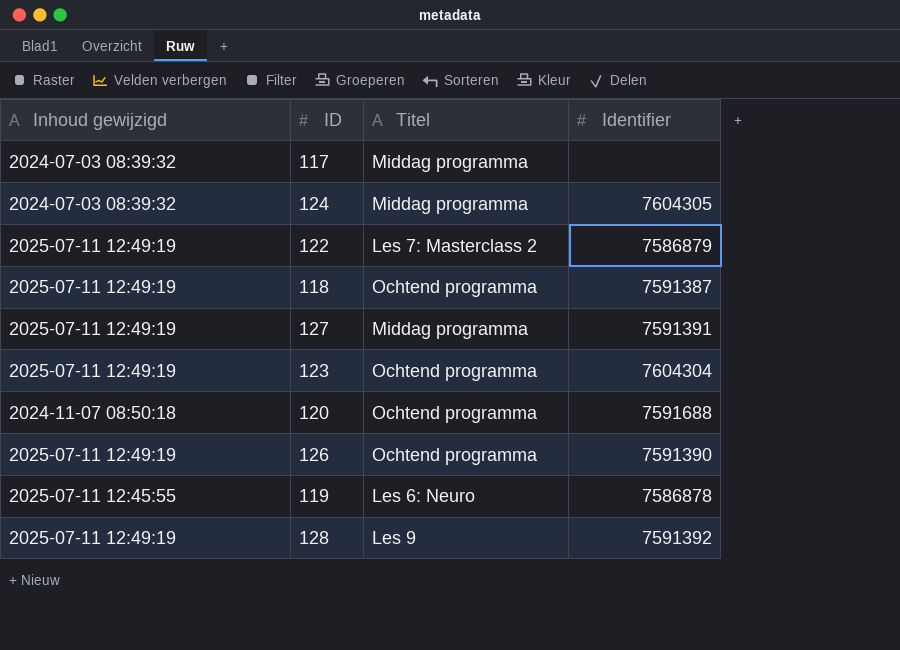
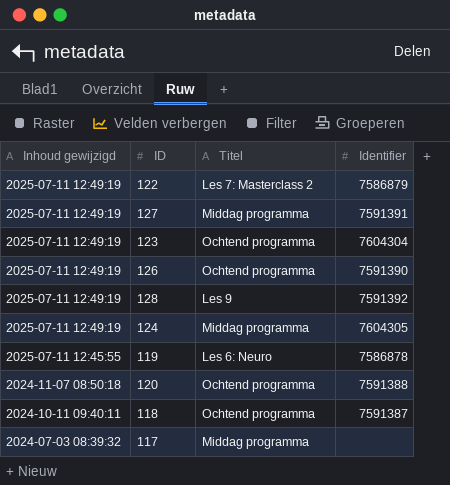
row order: none -> Inhoud gewijzigd descending
124 | Inhoud gewijzigd: 2024-07-03 08:39:32 -> 2025-07-11 12:49:19
120 | Identifier: 7591688 -> 7591388
118 | Inhoud gewijzigd: 2025-07-11 12:49:19 -> 2024-10-11 09:40:11

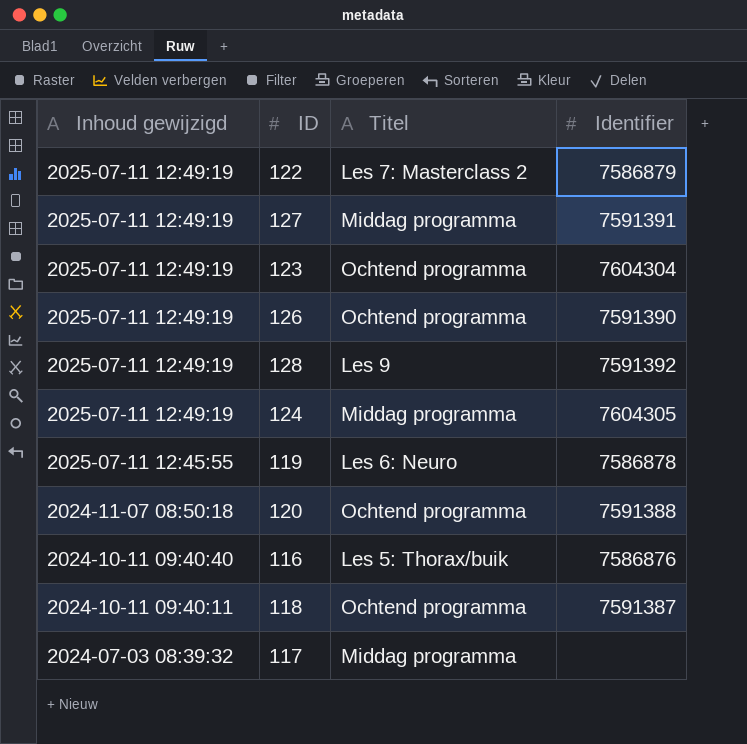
row 116: none -> 2024-10-11 09:40:40 | Les 5: Thorax/buik | 7586876

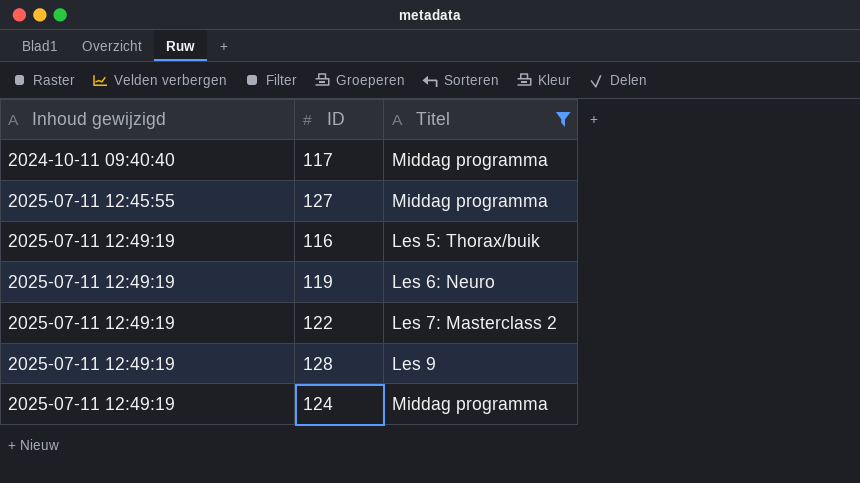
filter: none -> Titel != Ochtend programma
row order: Inhoud gewijzigd descending -> Inhoud gewijzigd ascending
column Identifier | position: 4 -> none
117 | Inhoud gewijzigd: 2024-07-03 08:39:32 -> 2024-10-11 09:40:40
127 | Inhoud gewijzigd: 2025-07-11 12:49:19 -> 2025-07-11 12:45:55
116 | Inhoud gewijzigd: 2024-10-11 09:40:40 -> 2025-07-11 12:49:19
119 | Inhoud gewijzigd: 2025-07-11 12:45:55 -> 2025-07-11 12:49:19

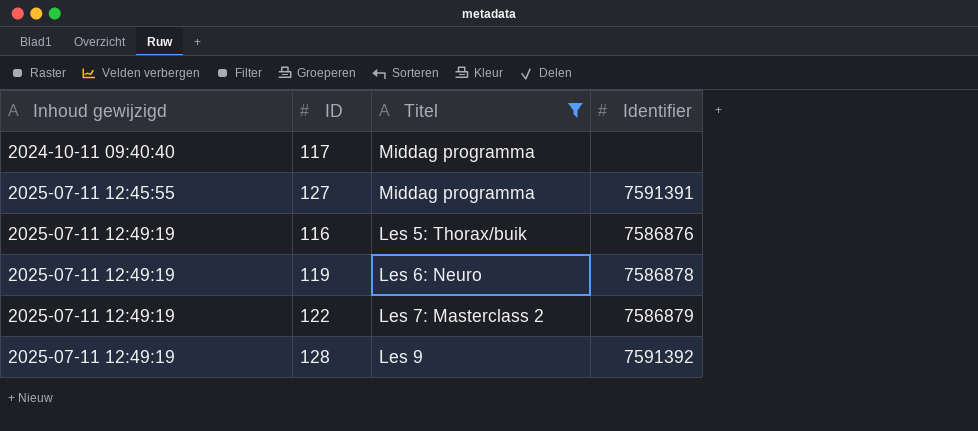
column Identifier | position: none -> 4
row 124: 2025-07-11 12:49:19 | Middag programma -> none

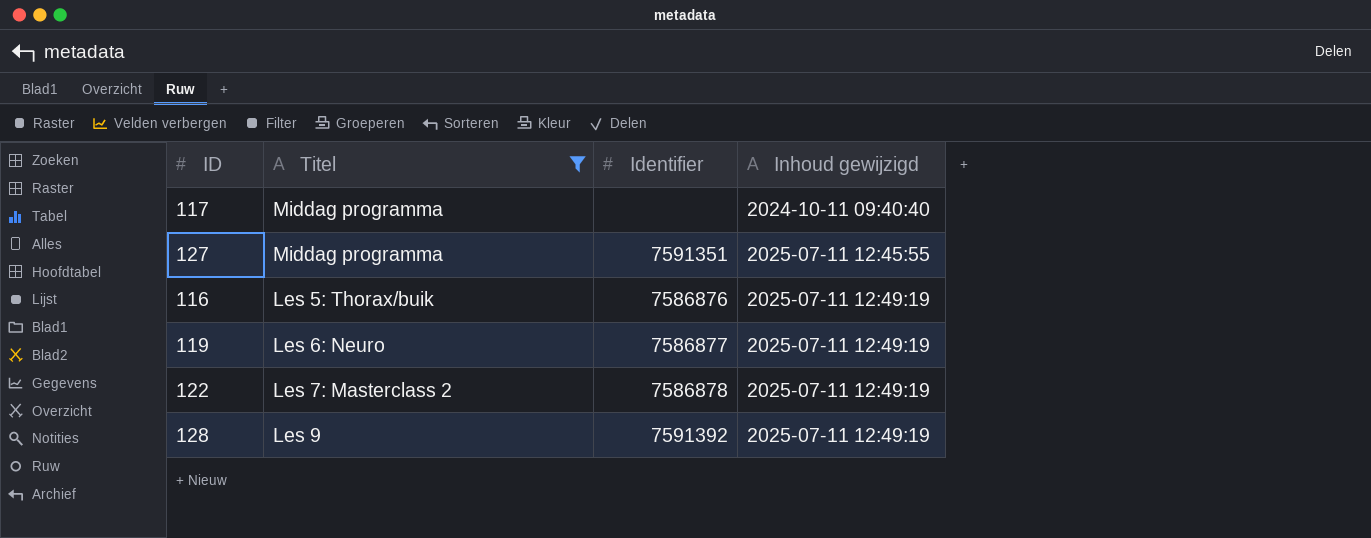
column Inhoud gewijzigd | position: 1 -> 4
127 | Identifier: 7591391 -> 7591351
119 | Identifier: 7586878 -> 7586877
122 | Identifier: 7586879 -> 7586878

